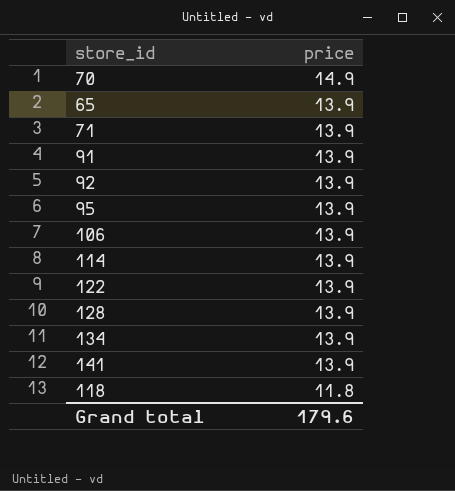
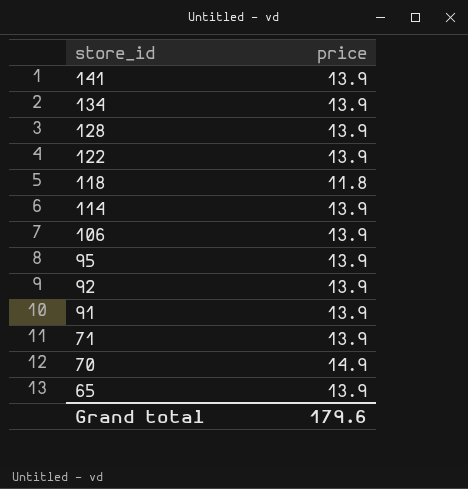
row order: price descending -> store_id descending

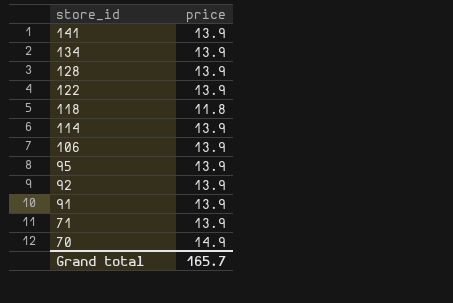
row 65: 13.9 -> none
Grand total | price: 179.6 -> 165.7

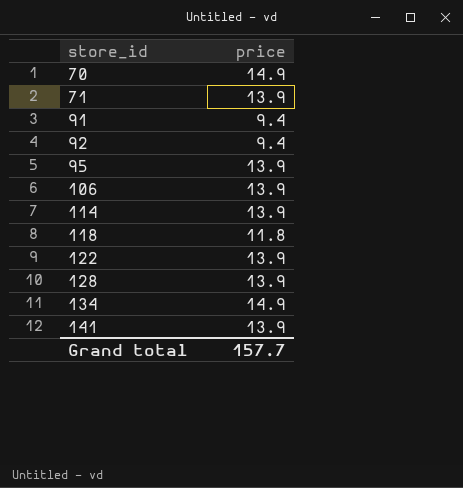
row order: store_id descending -> store_id ascending
91 | price: 13.9 -> 9.4
92 | price: 13.9 -> 9.4
134 | price: 13.9 -> 14.9
Grand total | price: 165.7 -> 157.7

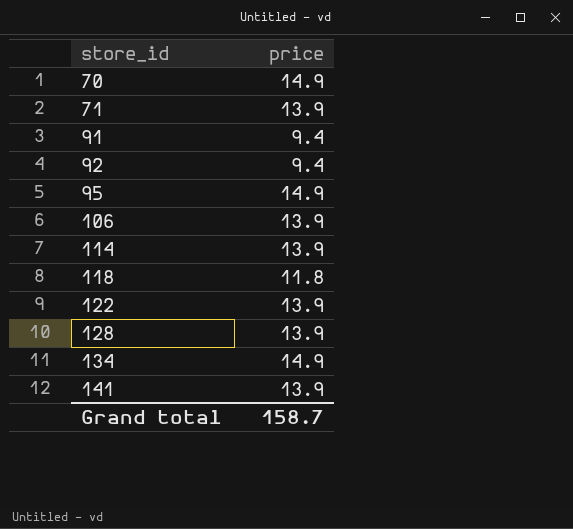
95 | price: 13.9 -> 14.9
Grand total | price: 157.7 -> 158.7

